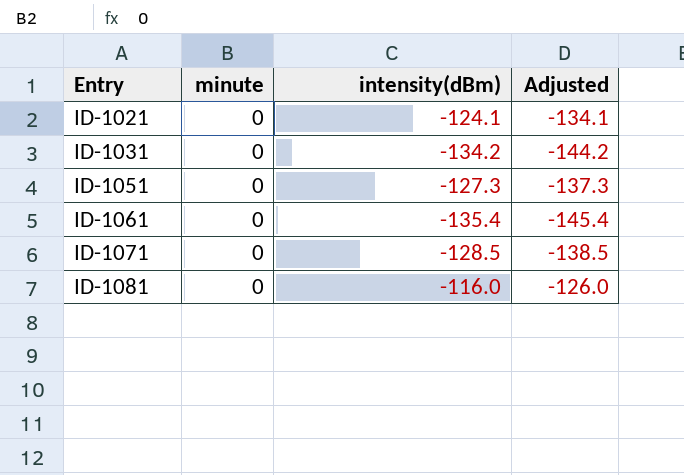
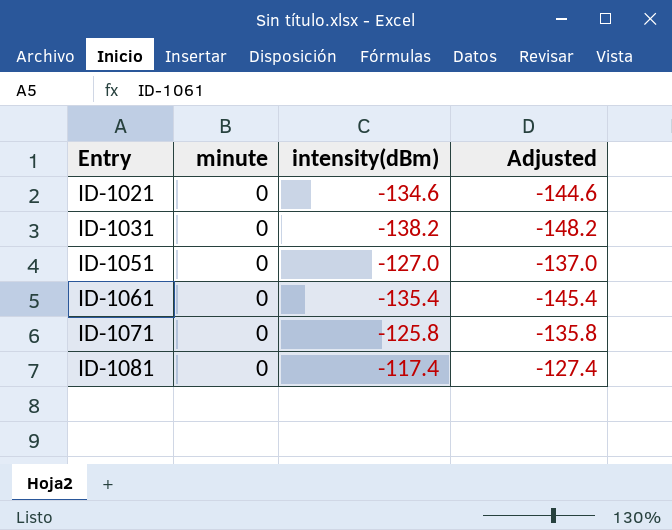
ID-1021 | intensity(dBm): -124.1 -> -134.6
ID-1021 | Adjusted: -134.1 -> -144.6
ID-1031 | intensity(dBm): -134.2 -> -138.2
ID-1031 | Adjusted: -144.2 -> -148.2
ID-1051 | intensity(dBm): -127.3 -> -127.0
ID-1051 | Adjusted: -137.3 -> -137.0
ID-1071 | intensity(dBm): -128.5 -> -125.8
ID-1071 | Adjusted: -138.5 -> -135.8
ID-1081 | intensity(dBm): -116.0 -> -117.4
ID-1081 | Adjusted: -126.0 -> -127.4

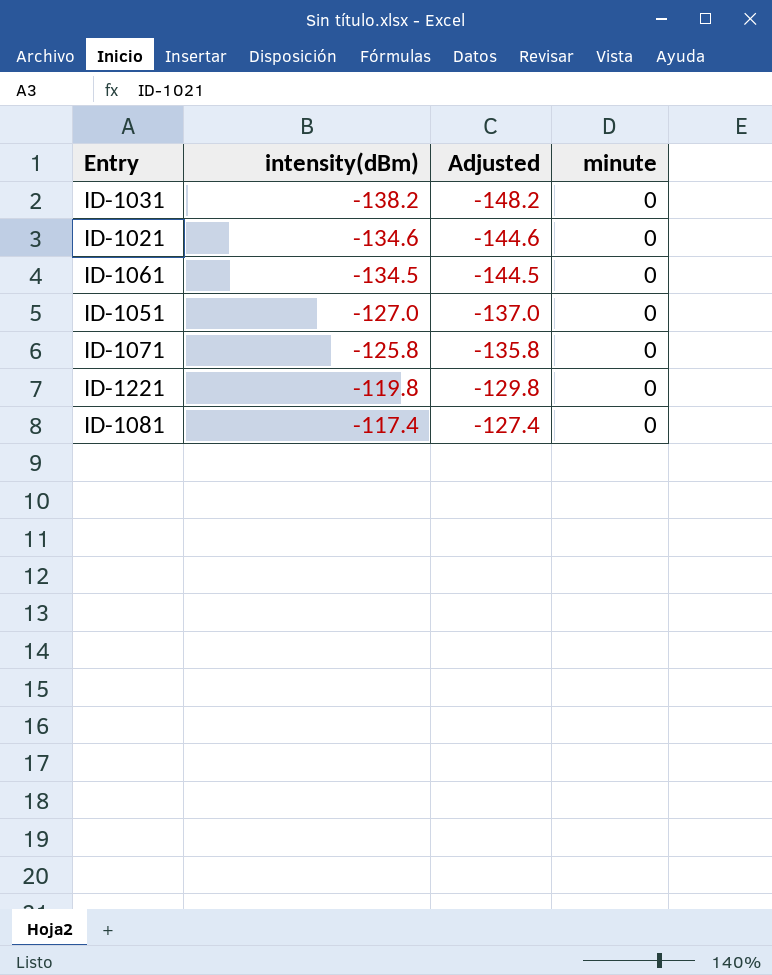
row order: Entry ascending -> intensity(dBm) ascending
column minute | position: 2 -> 4
ID-1061 | intensity(dBm): -135.4 -> -134.5
ID-1061 | Adjusted: -145.4 -> -144.5
row ID-1221: none -> -119.8 | -129.8 | 0

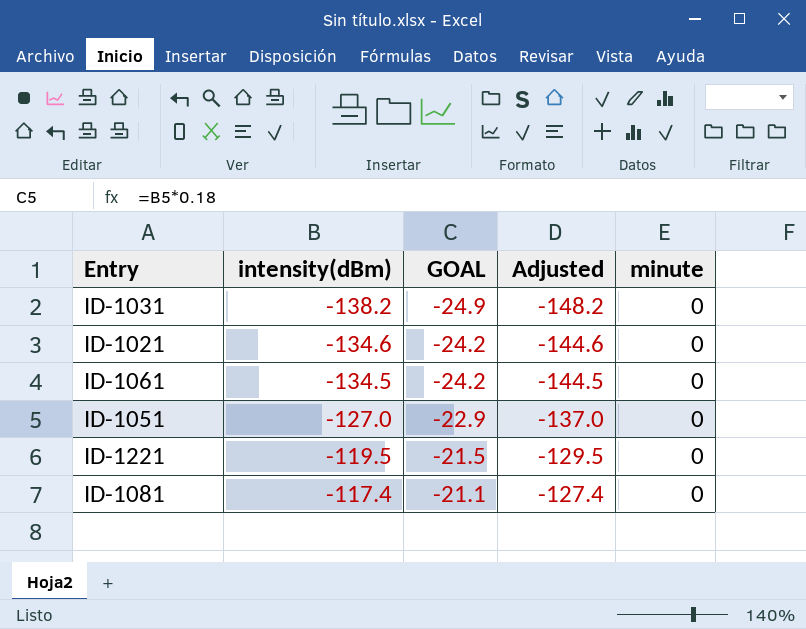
column GOAL | formula: none -> [intensity(dBm)] * 0.18
row ID-1071: -125.8 | -135.8 | 0 -> none
ID-1221 | intensity(dBm): -119.8 -> -119.5
ID-1221 | Adjusted: -129.8 -> -129.5

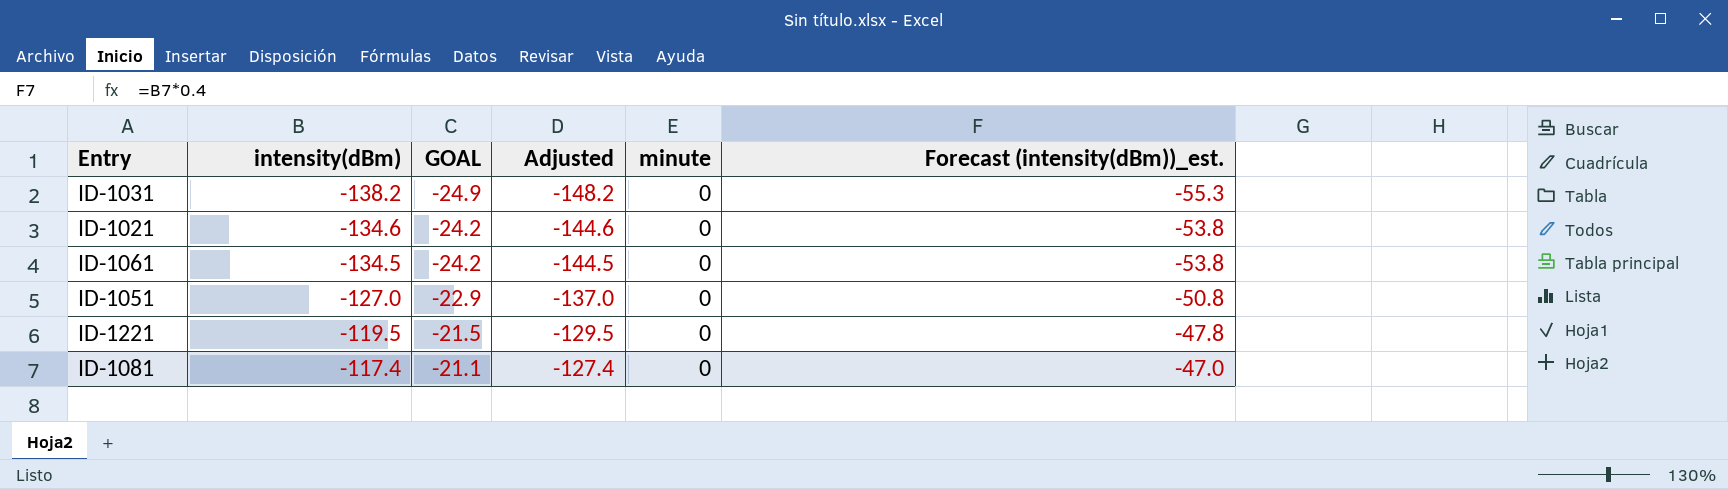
column Forecast (intensity(dBm))_est. | formula: none -> [intensity(dBm)] * 0.4

